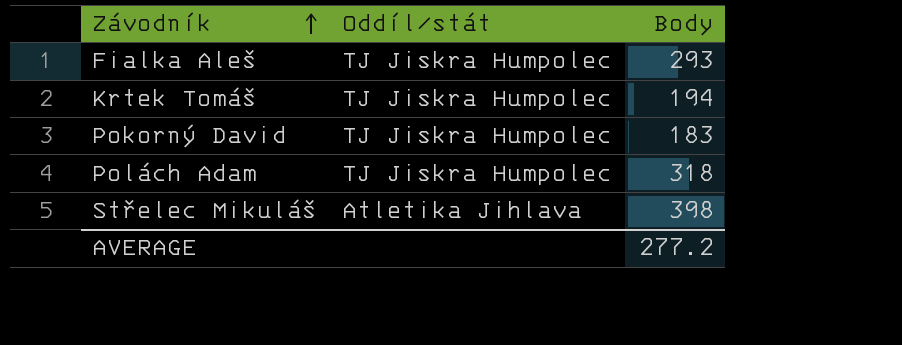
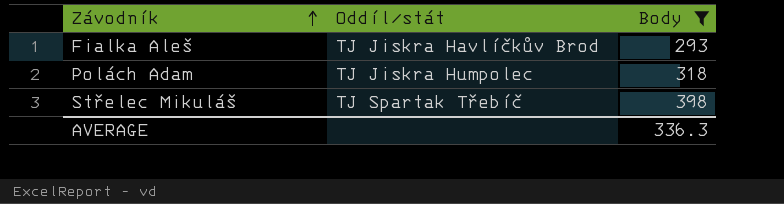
filter: none -> Body >= 293
Fialka Aleš | Oddíl/stát: TJ Jiskra Humpolec -> TJ Jiskra Havlíčkův Brod
Střelec Mikuláš | Oddíl/stát: Atletika Jihlava -> TJ Spartak Třebíč
AVERAGE | Body: 277.2 -> 336.3

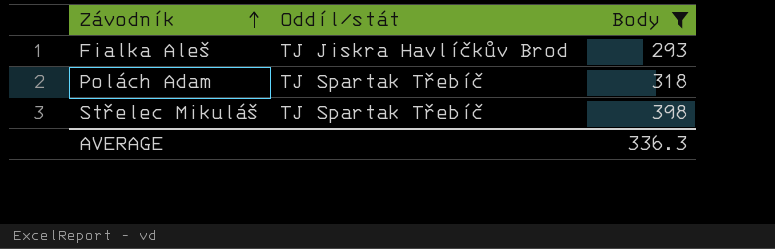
Polách Adam | Oddíl/stát: TJ Jiskra Humpolec -> TJ Spartak Třebíč

